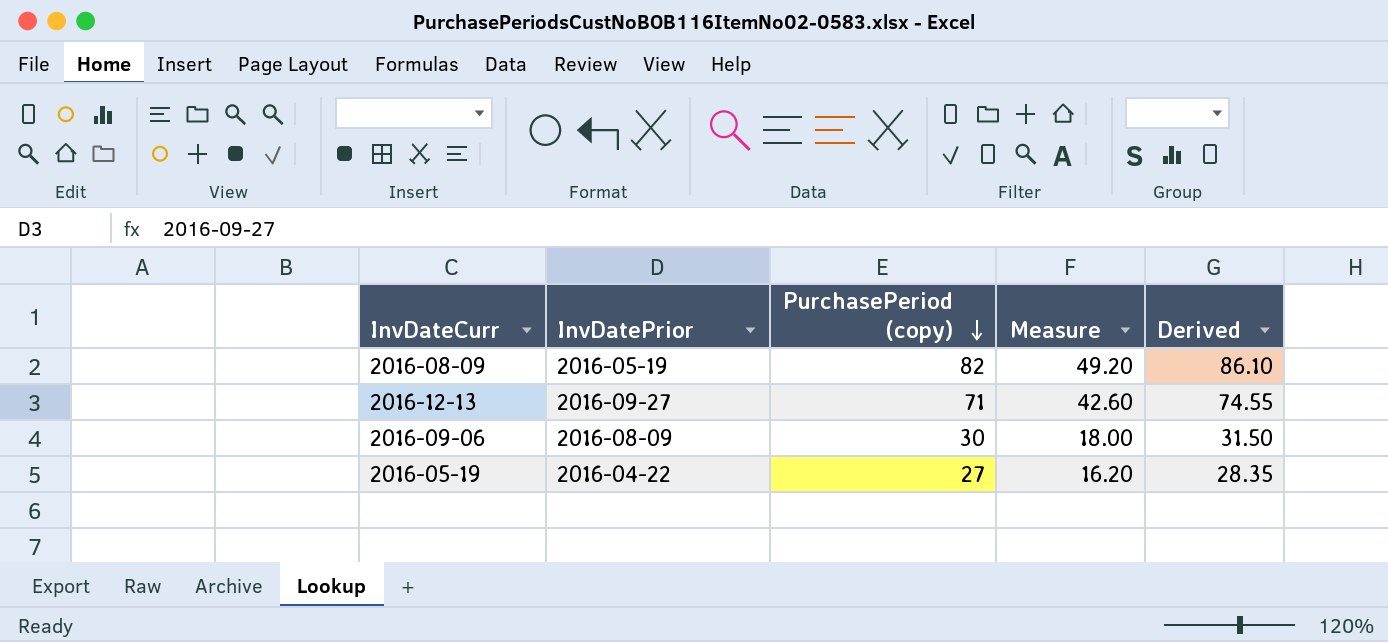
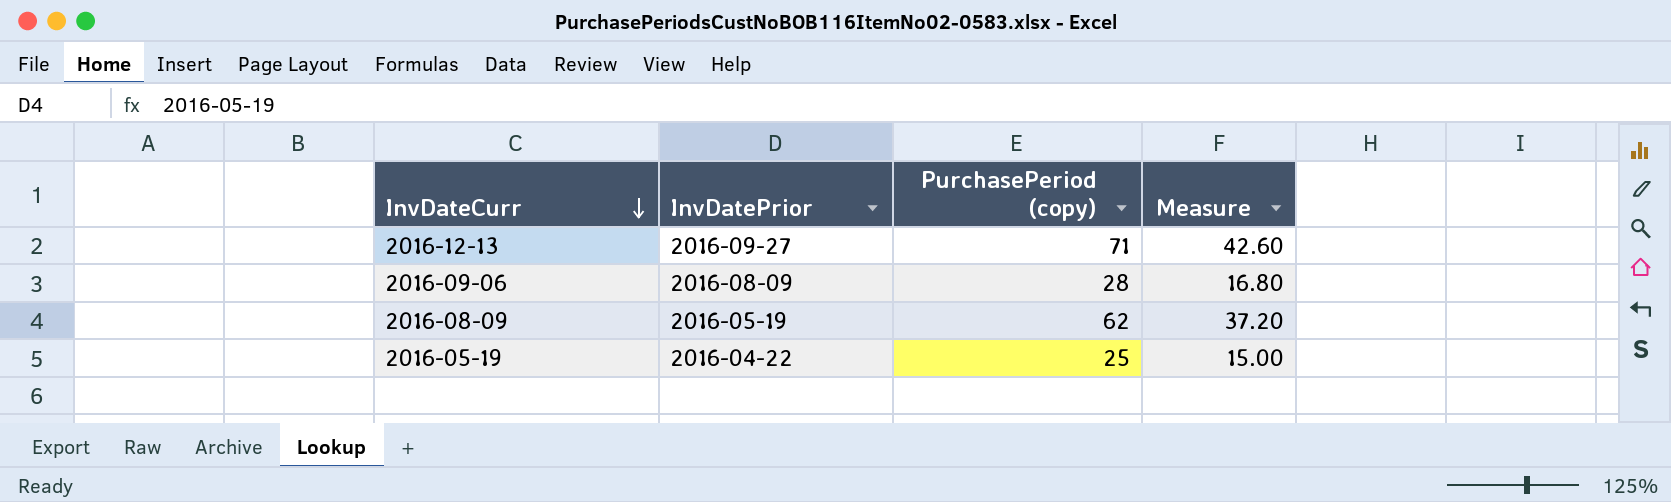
row order: PurchasePeriod (copy) descending -> InvDateCurr descending
column Derived | formula: [PurchasePeriod (copy)] * 1.05 -> none
2016-09-06 | PurchasePeriod (copy): 30 -> 28
2016-09-06 | Measure: 18.00 -> 16.80
2016-08-09 | PurchasePeriod (copy): 82 -> 62
2016-08-09 | Measure: 49.20 -> 37.20
2016-05-19 | PurchasePeriod (copy): 27 -> 25
2016-05-19 | Measure: 16.20 -> 15.00

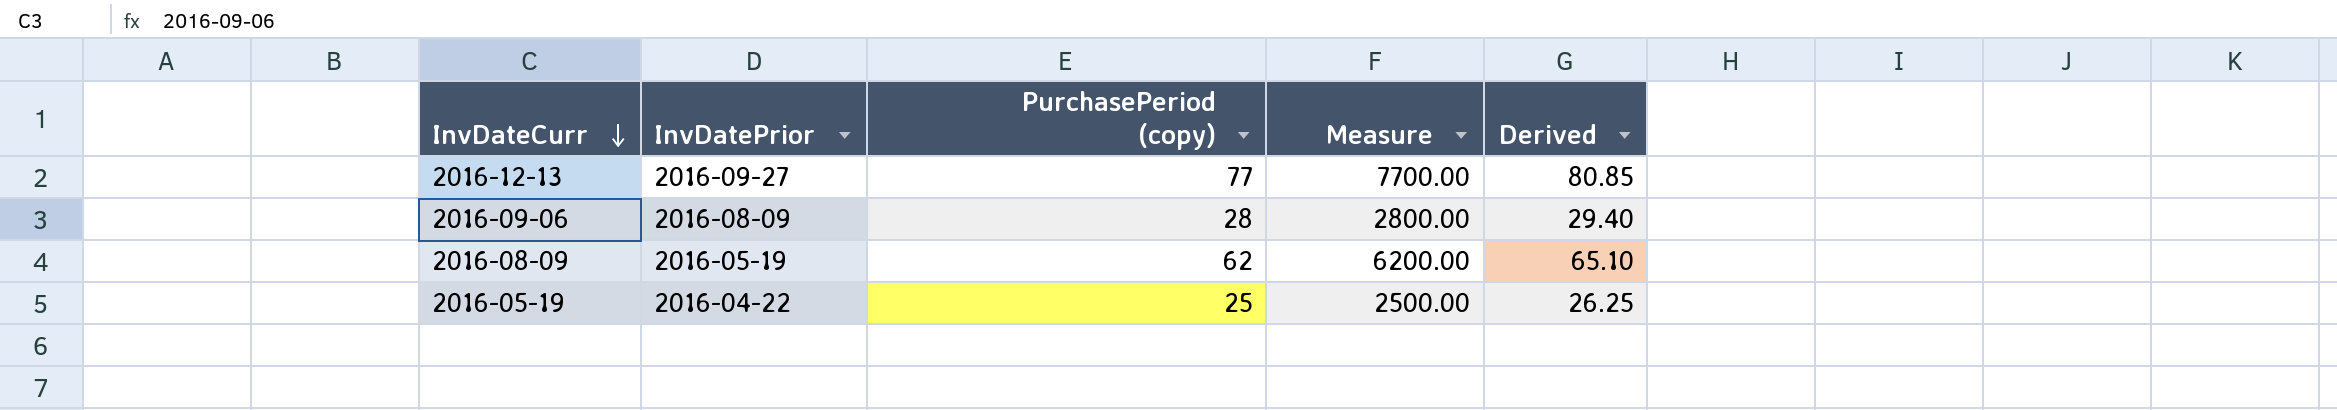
column Measure | formula: [PurchasePeriod (copy)] * 0.6 -> [PurchasePeriod (copy)] * 100
column Derived | formula: none -> [PurchasePeriod (copy)] * 1.05
2016-12-13 | PurchasePeriod (copy): 71 -> 77

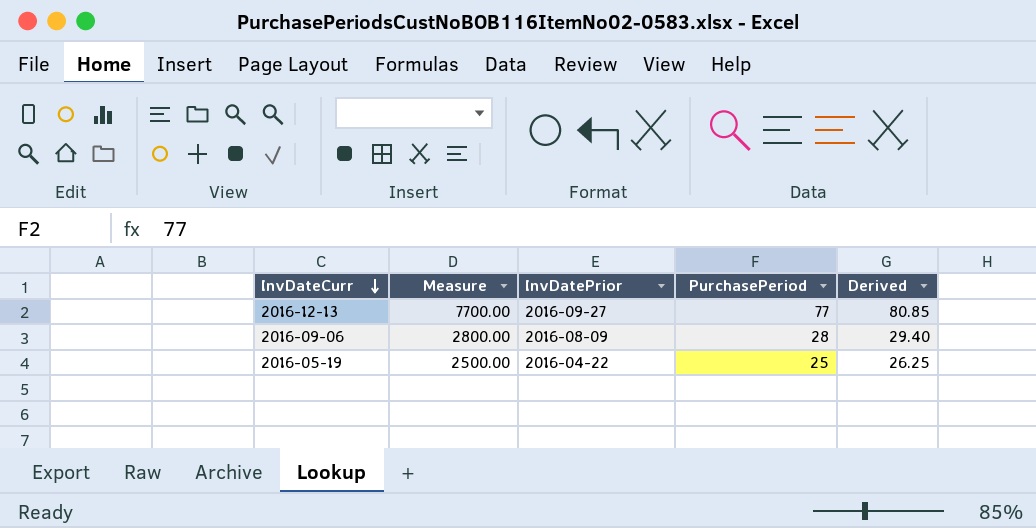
column Measure | position: 4 -> 2
column name: PurchasePeriod (copy) -> PurchasePeriod
row 2016-08-09: 2016-05-19 | 62 | 6200.00 | 65.10 -> none

